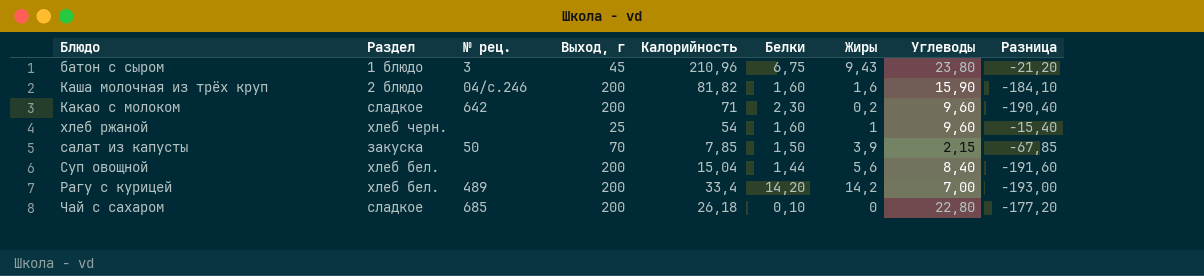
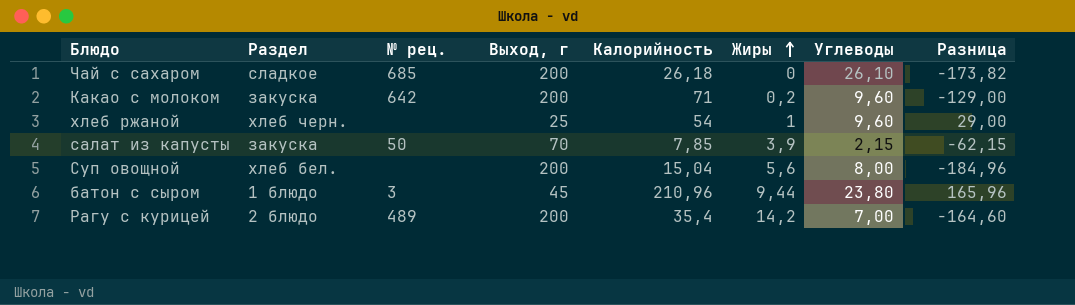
row order: none -> Жиры ascending
column Белки | position: 6 -> none
column Разница | formula: [Углеводы] - [Выход, г] -> [Калорийность] - [Выход, г]
row Каша молочная из трёх круп: 2 блюдо | 04/с.246 | 200 | 81,82 | 1,60 | 1,6 | 15,90 | -184,10 -> none
Чай с сахаром | Углеводы: 22,80 -> 26,10
Какао с молоком | Раздел: сладкое -> закуска
Суп овощной | Углеводы: 8,40 -> 8,00
батон с сыром | Жиры: 9,43 -> 9,44
Рагу с курицей | Раздел: хлеб бел. -> 2 блюдо
Рагу с курицей | Калорийность: 33,4 -> 35,4

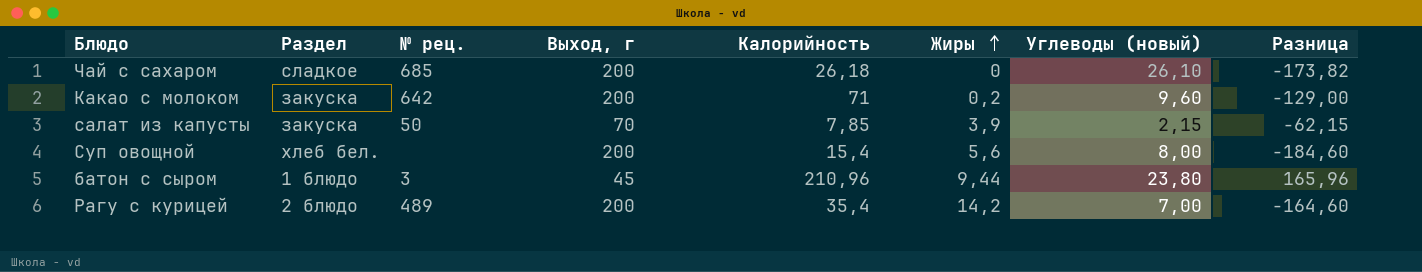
column name: Углеводы -> Углеводы (новый)
row хлеб ржаной: хлеб черн. | none | 25 | 54 | 1 | 9,60 | 29,00 -> none
Суп овощной | Калорийность: 15,04 -> 15,4
Суп овощной | Разница: -184,96 -> -184,60

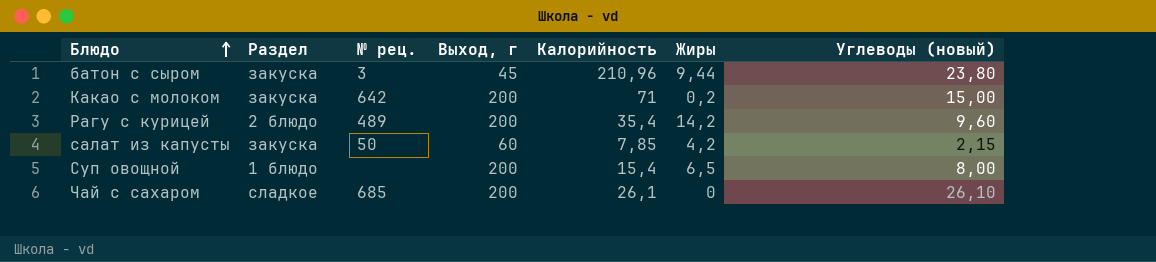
row order: Жиры ascending -> Блюдо ascending
column Разница | formula: [Калорийность] - [Выход, г] -> none
батон с сыром | Раздел: 1 блюдо -> закуска
Какао с молоком | Углеводы (новый): 9,60 -> 15,00
Рагу с курицей | Углеводы (новый): 7,00 -> 9,60
салат из капусты | Выход, г: 70 -> 60
салат из капусты | Жиры: 3,9 -> 4,2
Суп овощной | Раздел: хлеб бел. -> 1 блюдо
Суп овощной | Жиры: 5,6 -> 6,5
Чай с сахаром | Калорийность: 26,18 -> 26,1

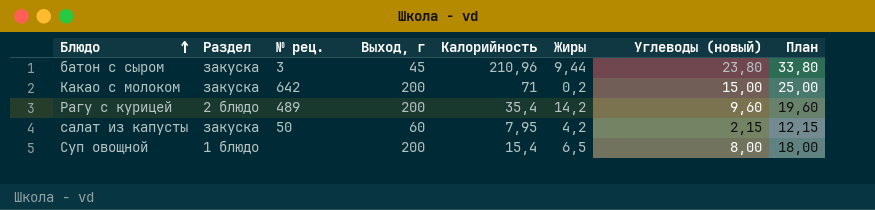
column План | formula: none -> [Углеводы (новый)] + 10
row Чай с сахаром: сладкое | 685 | 200 | 26,1 | 0 | 26,10 -> none
салат из капусты | Калорийность: 7,85 -> 7,95

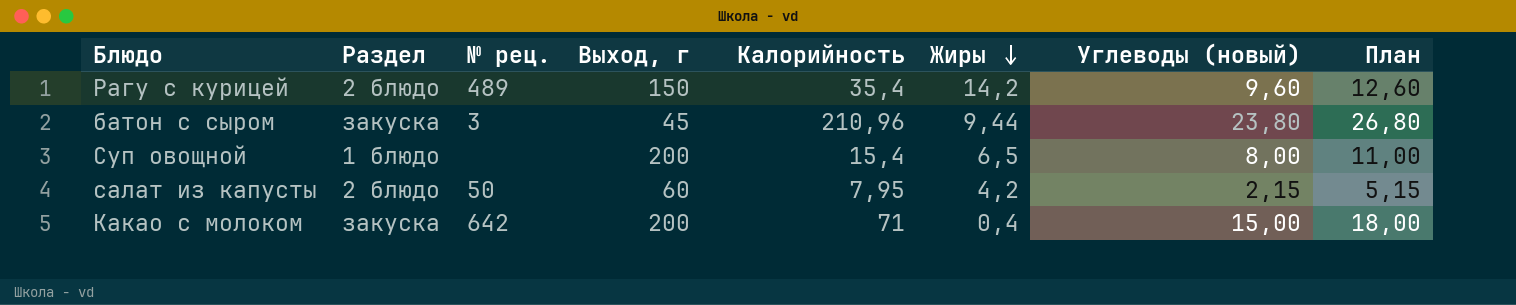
row order: Блюдо ascending -> Жиры descending
column План | formula: [Углеводы (новый)] + 10 -> [Углеводы (новый)] + 3
Рагу с курицей | Выход, г: 200 -> 150
салат из капусты | Раздел: закуска -> 2 блюдо
Какао с молоком | Жиры: 0,2 -> 0,4

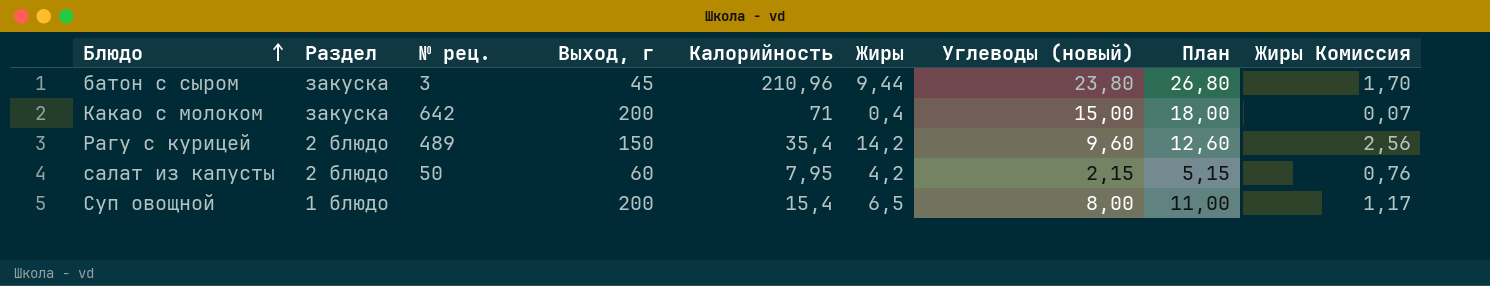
row order: Жиры descending -> Блюдо ascending
column Жиры Комиссия | formula: none -> [Жиры] * 0,18

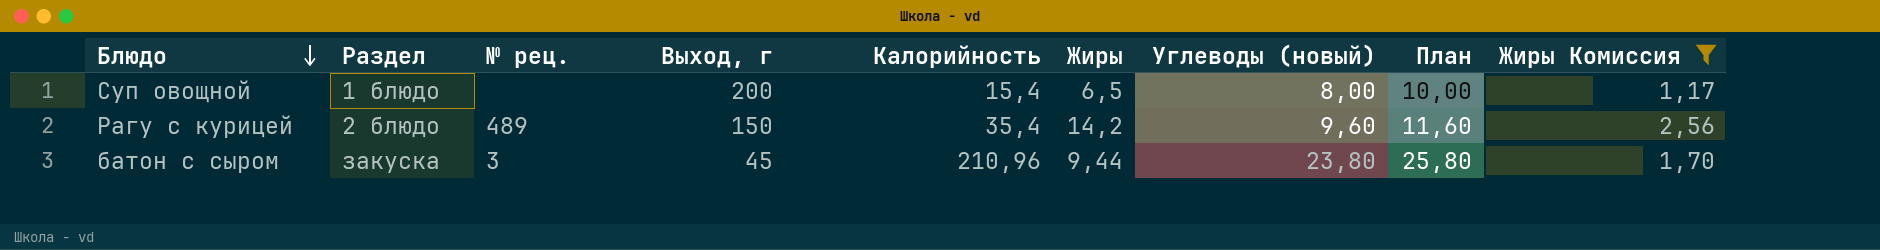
filter: none -> Жиры Комиссия >= 1,17
row order: Блюдо ascending -> Блюдо descending
column План | formula: [Углеводы (новый)] + 3 -> [Углеводы (новый)] + 2

